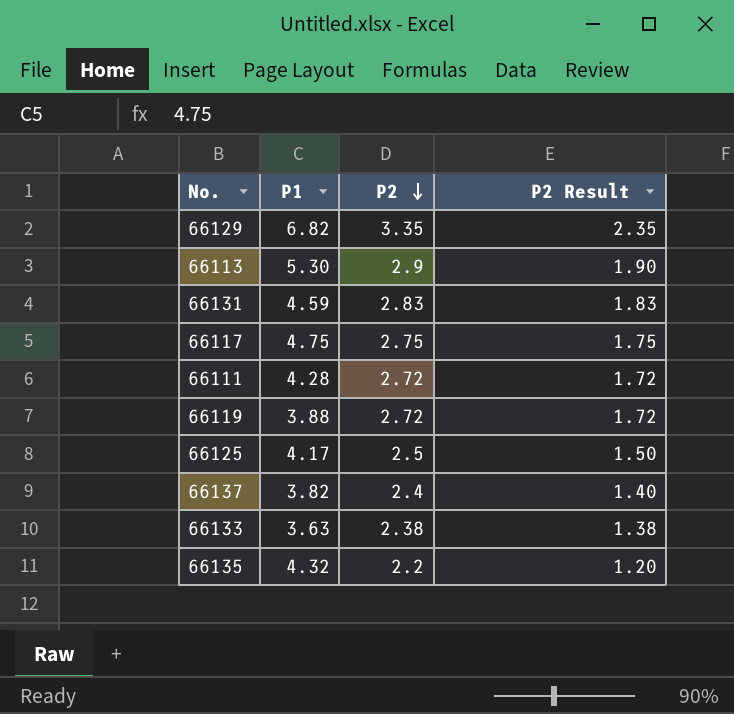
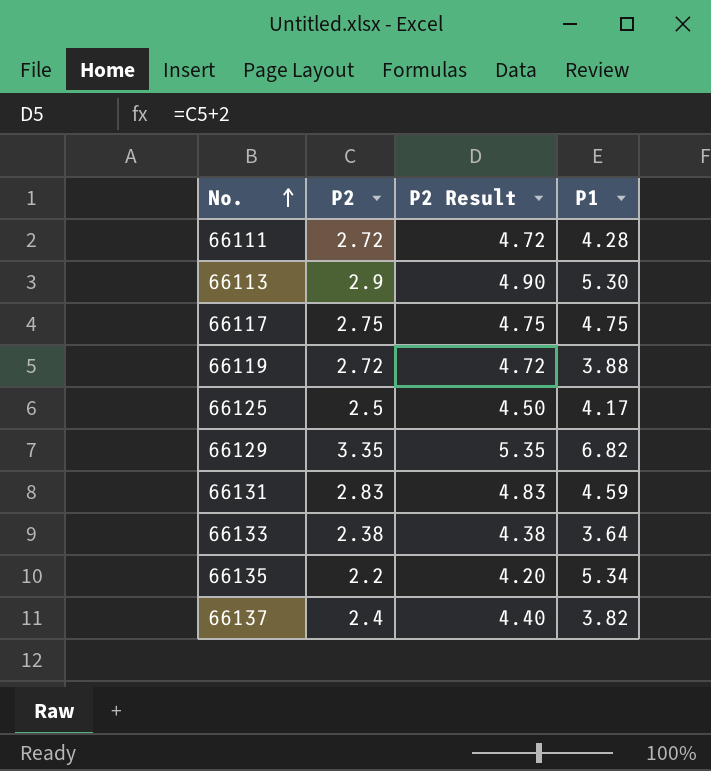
row order: P2 descending -> No. ascending
column P2 Result | formula: [P2] - 1 -> [P2] + 2
column P1 | position: 2 -> 4
66133 | P1: 3.63 -> 3.64
66135 | P1: 4.32 -> 5.34

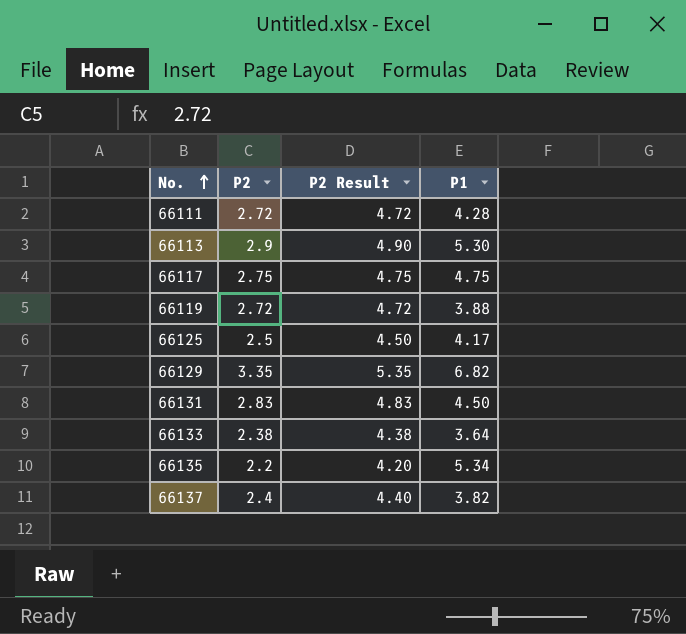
66131 | P1: 4.59 -> 4.50

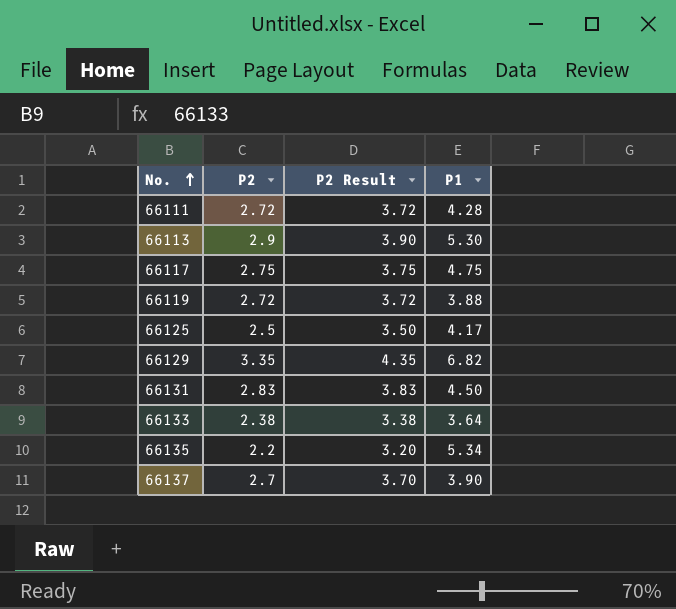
column P2 Result | formula: [P2] + 2 -> [P2] + 1
66137 | P2: 2.4 -> 2.7
66137 | P1: 3.82 -> 3.90

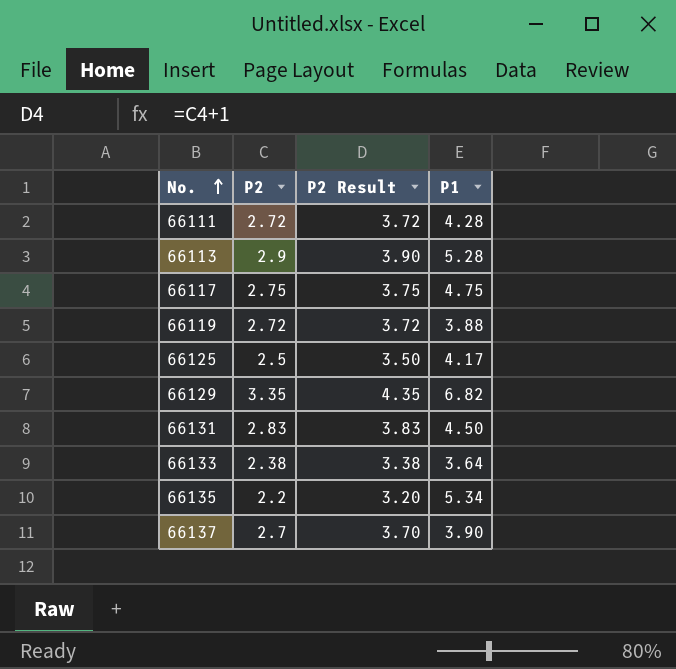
66113 | P1: 5.30 -> 5.28

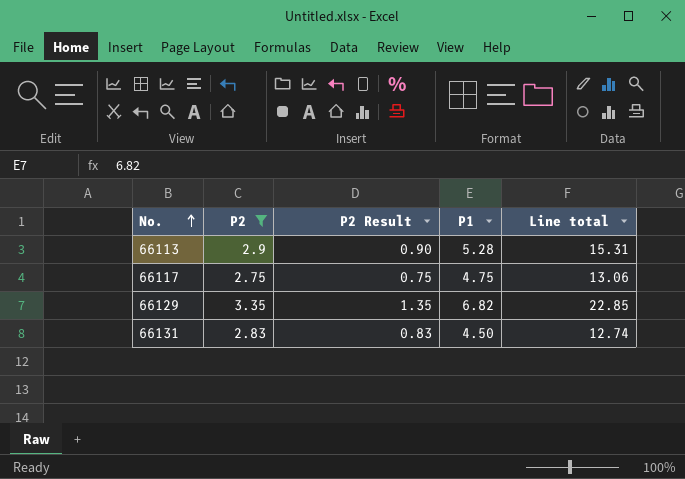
filter: none -> P2 >= 2.75
column P2 Result | formula: [P2] + 1 -> [P2] - 2
column Line total | formula: none -> [P2] * [P1]

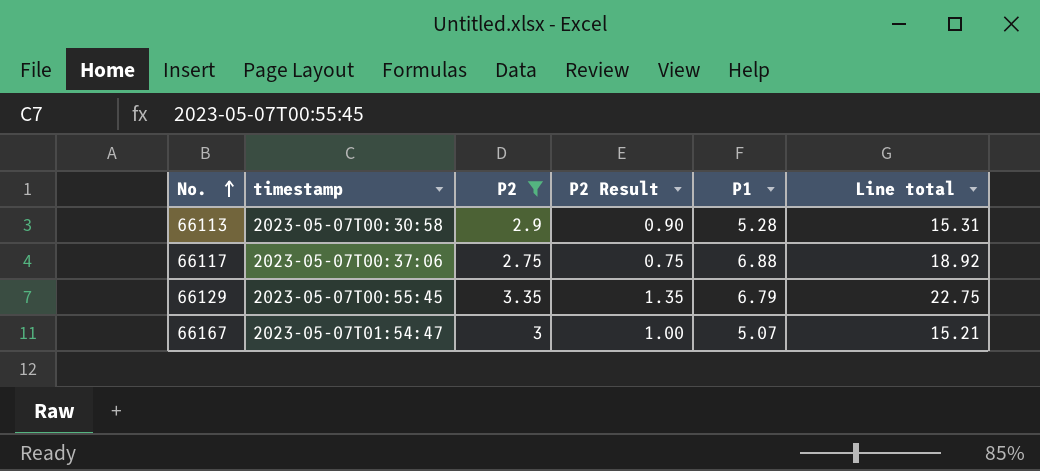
column timestamp | position: none -> 2
row 66131: 2.83 | 0.83 | 4.50 | 12.74 -> none
66117 | P1: 4.75 -> 6.88
66117 | Line total: 13.06 -> 18.92
66129 | P1: 6.82 -> 6.79
66129 | Line total: 22.85 -> 22.75
row 66167: none -> 2023-05-07T01:54:47 | 3 | 1.00 | 5.07 | 15.21

